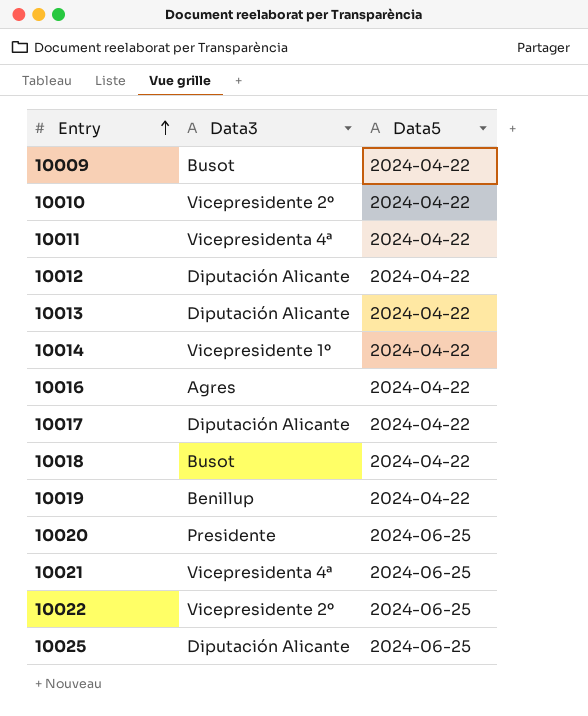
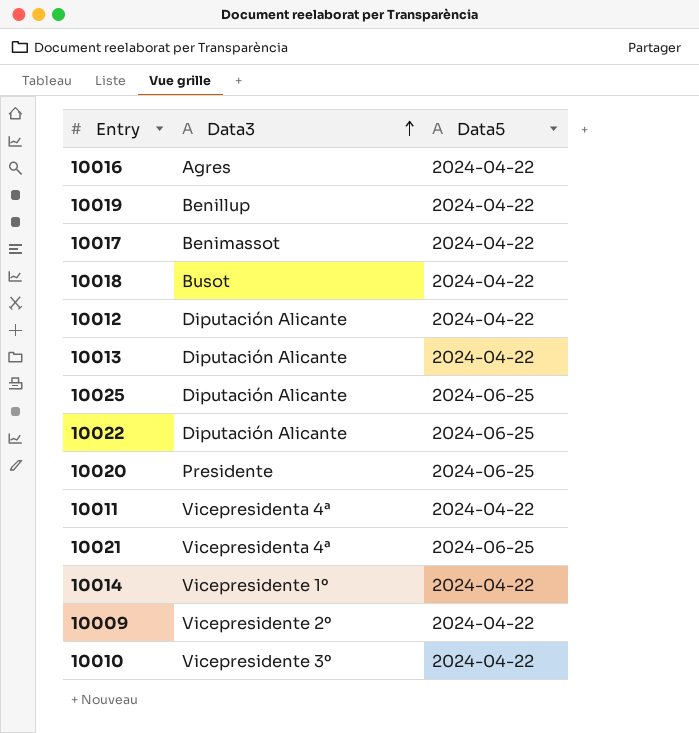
row order: Entry ascending -> Data3 ascending
10017 | Data3: Diputación Alicante -> Benimassot
10022 | Data3: Vicepresidente 2º -> Diputación Alicante
10009 | Data3: Busot -> Vicepresidente 2º
10010 | Data3: Vicepresidente 2º -> Vicepresidente 3º

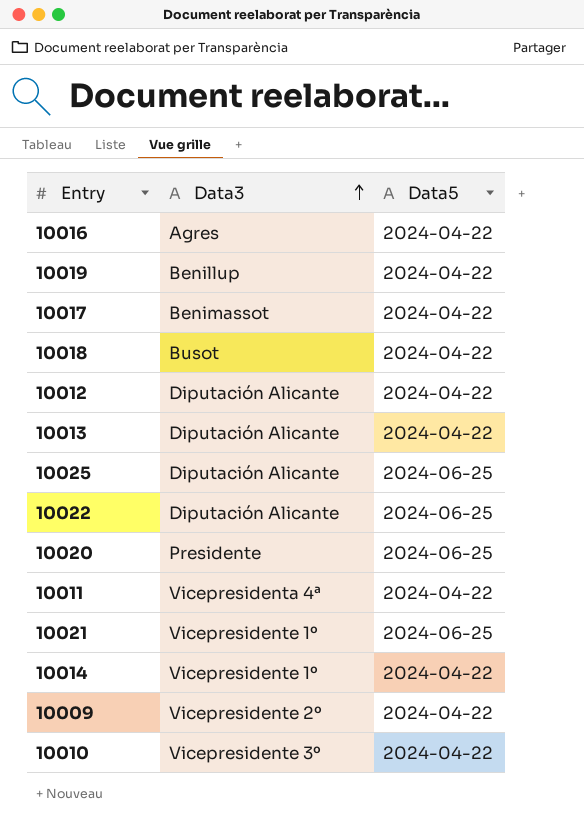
10021 | Data3: Vicepresidenta 4ª -> Vicepresidente 1º

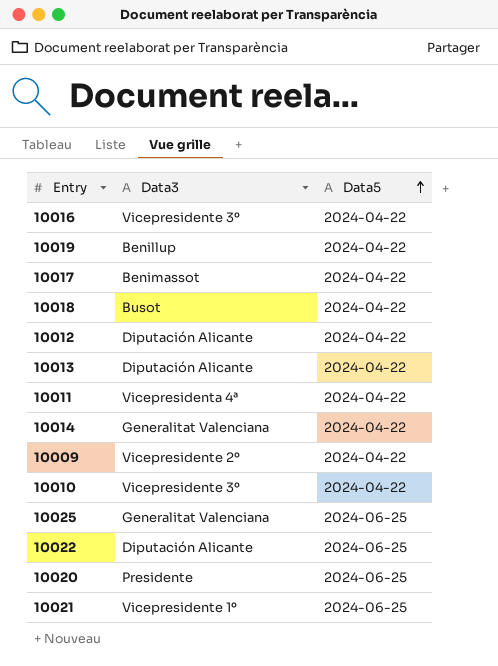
row order: Data3 ascending -> Data5 ascending
10016 | Data3: Agres -> Vicepresidente 3º
10014 | Data3: Vicepresidente 1º -> Generalitat Valenciana
10025 | Data3: Diputación Alicante -> Generalitat Valenciana

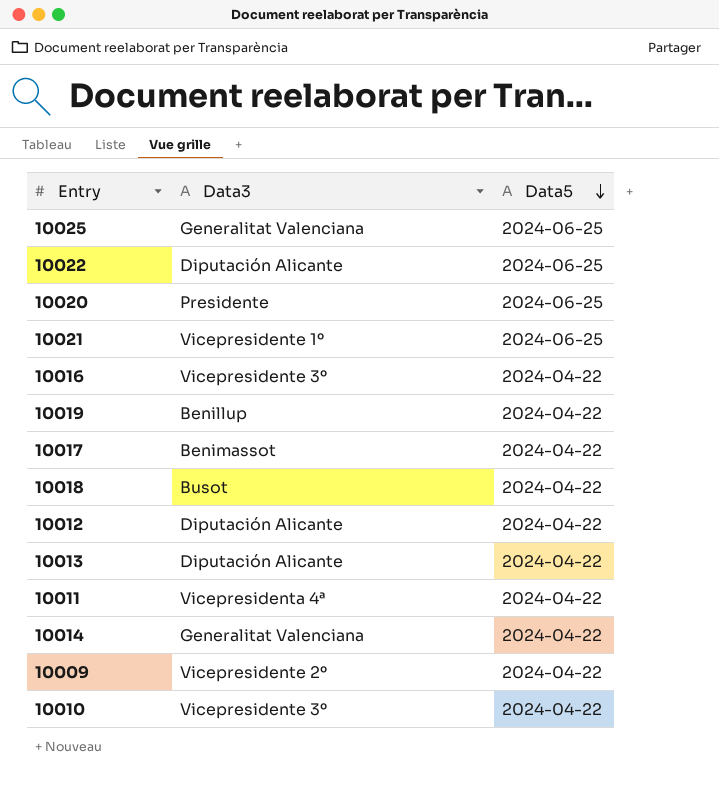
row order: Data5 ascending -> Data5 descending

